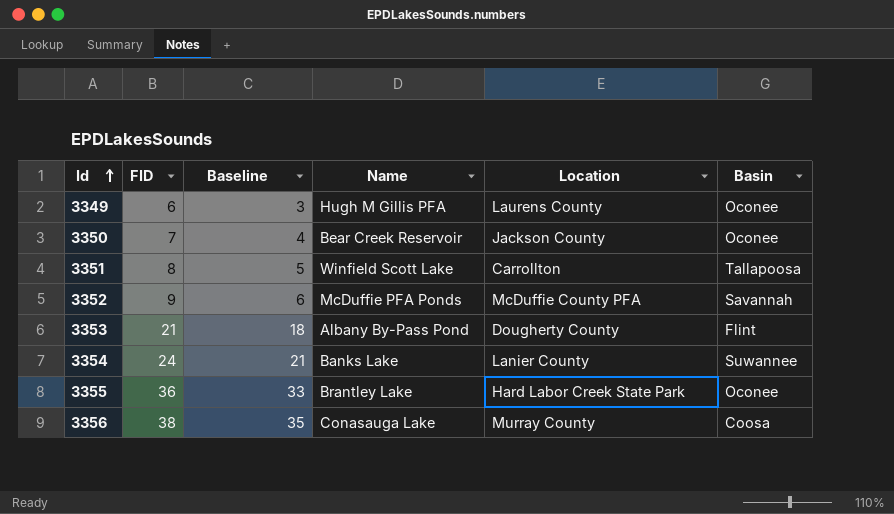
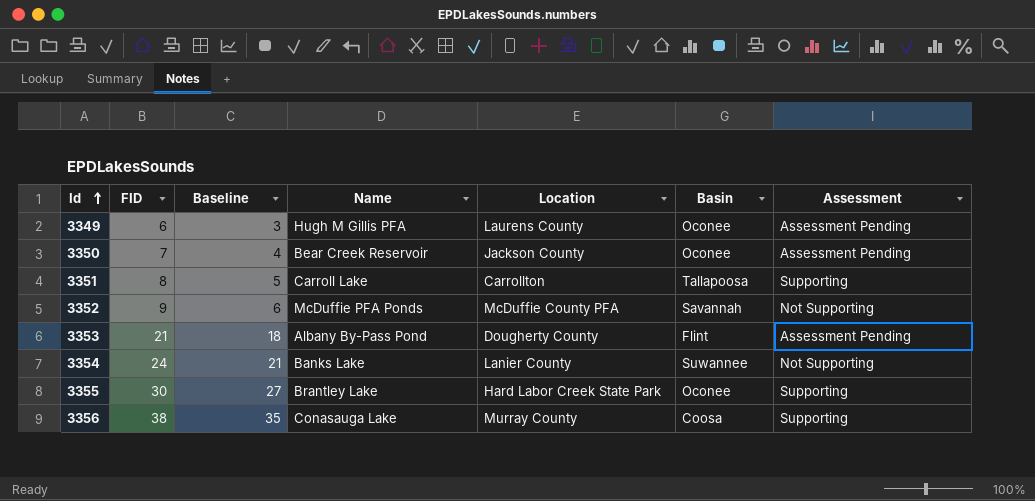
column Assessment | position: none -> 7
3351 | Name: Winfield Scott Lake -> Carroll Lake
3355 | FID: 36 -> 30
3355 | Baseline: 33 -> 27

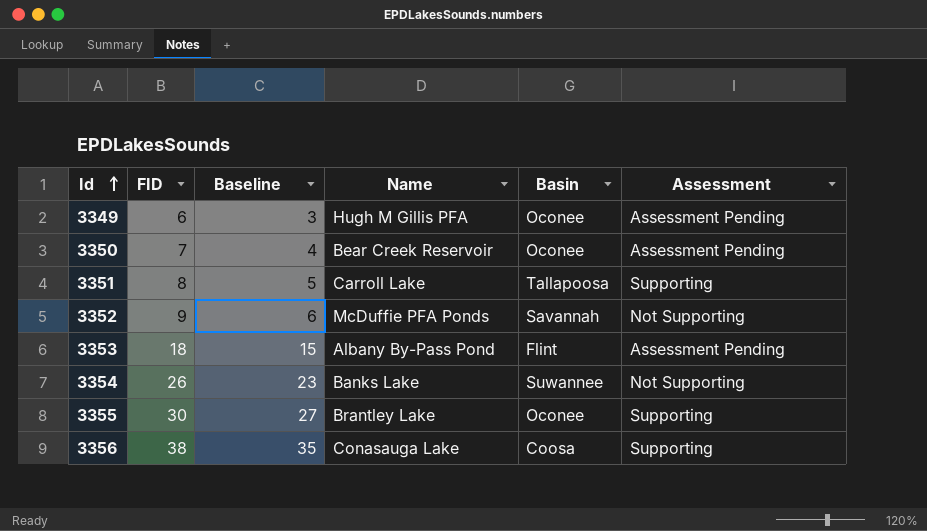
column Location | position: 5 -> none
3353 | FID: 21 -> 18
3353 | Baseline: 18 -> 15
3354 | FID: 24 -> 26
3354 | Baseline: 21 -> 23

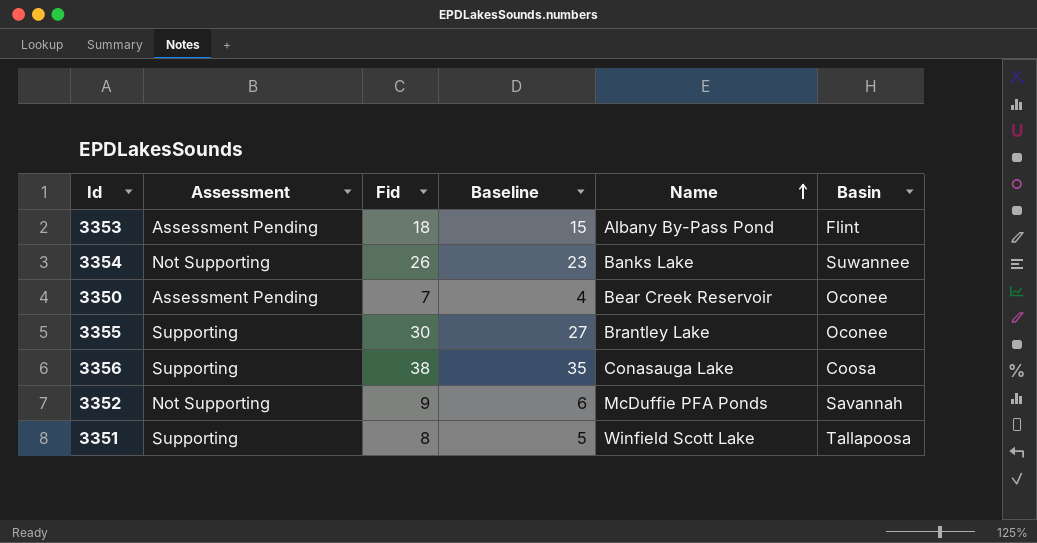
row order: Id ascending -> Name ascending
column Assessment | position: 6 -> 2
column name: FID -> Fid
row 3349: 6 | 3 | Hugh M Gillis PFA | Oconee | Assessment Pending -> none
3351 | Name: Carroll Lake -> Winfield Scott Lake

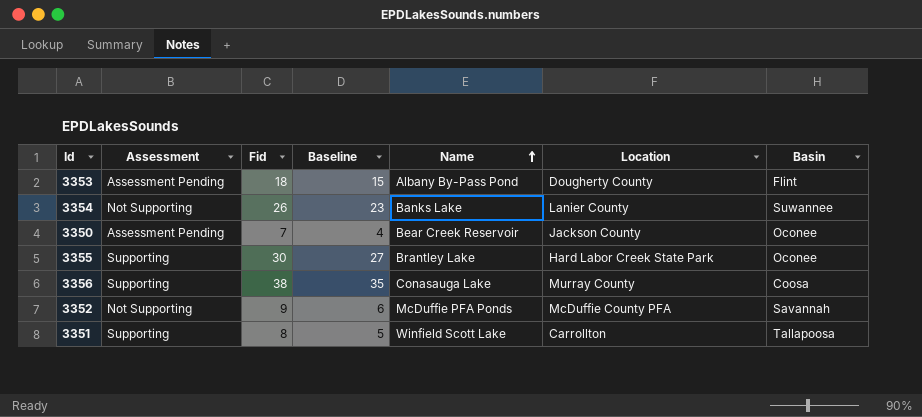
column Location | position: none -> 6

